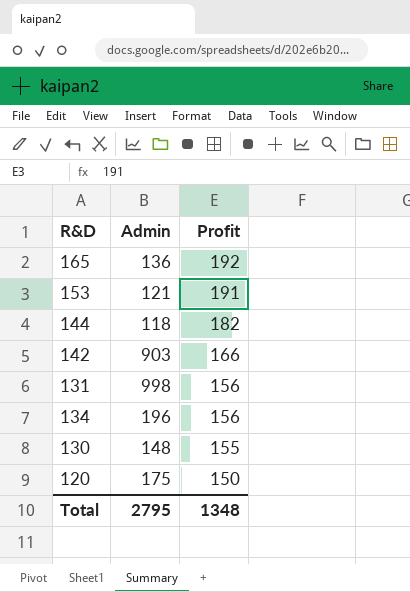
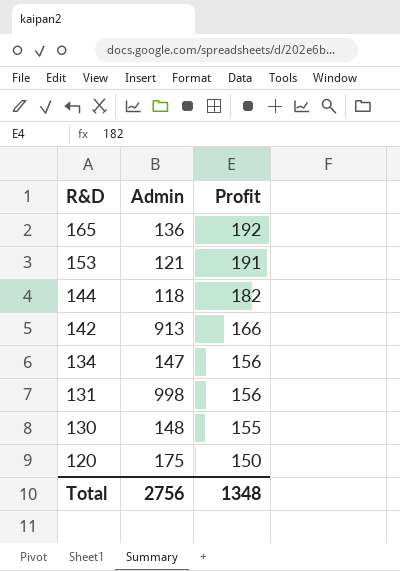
row order: Profit descending -> R&D descending
142 | Admin: 903 -> 913
134 | Admin: 196 -> 147
Total | Admin: 2795 -> 2756

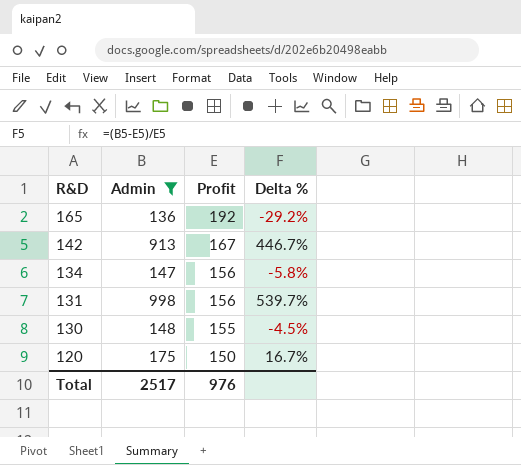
filter: none -> Admin >= 136
column Delta % | formula: none -> ([Admin] - [Profit]) / [Profit]
142 | Profit: 166 -> 167
Total | Admin: 2756 -> 2517
Total | Profit: 1348 -> 976

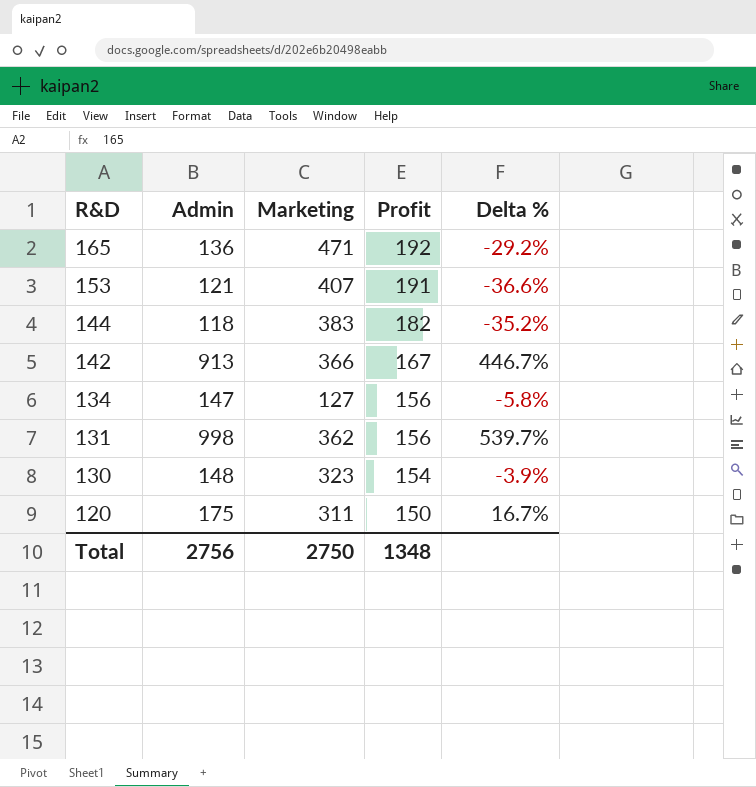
filter: Admin >= 136 -> none
column Marketing | position: none -> 3
130 | Profit: 155 -> 154
130 | Delta %: -4.5% -> -3.9%
Total | Admin: 2517 -> 2756
Total | Profit: 976 -> 1348

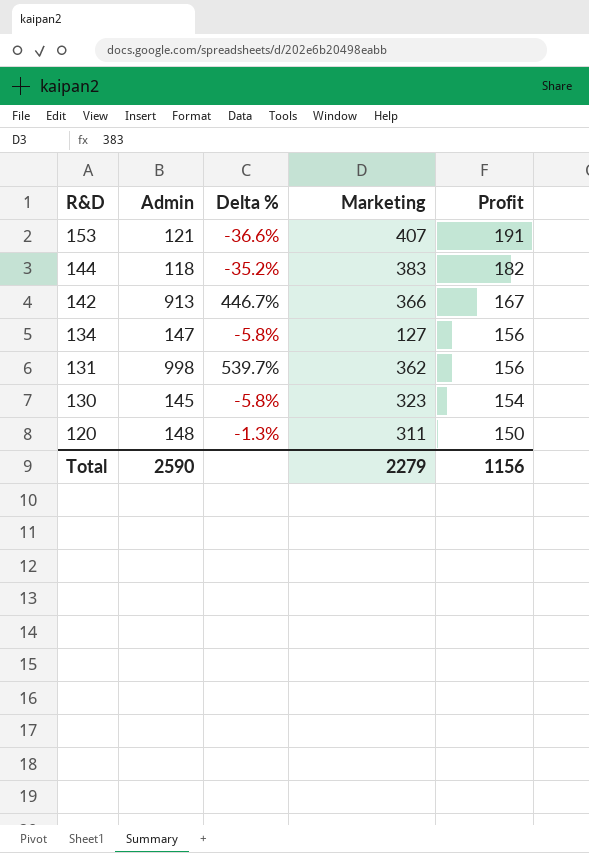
column Delta % | position: 5 -> 3
row 165: 136 | 471 | 192 | -29.2% -> none
130 | Admin: 148 -> 145
130 | Delta %: -3.9% -> -5.8%
120 | Admin: 175 -> 148
120 | Delta %: 16.7% -> -1.3%
Total | Admin: 2756 -> 2590
Total | Marketing: 2750 -> 2279
Total | Profit: 1348 -> 1156

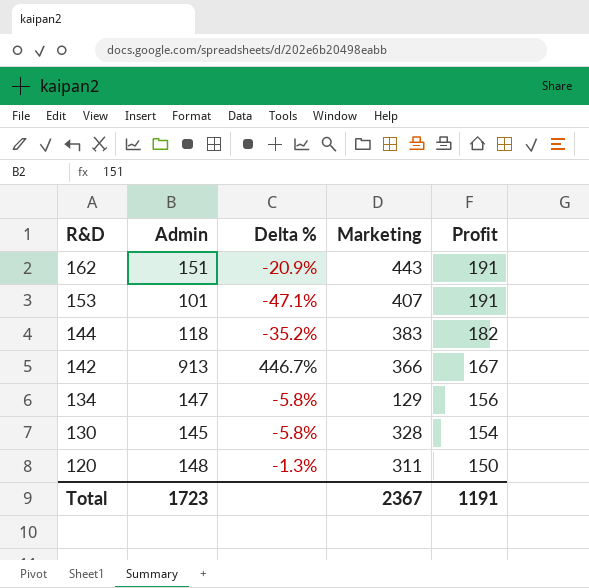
row 131: 998 | 539.7% | 362 | 156 -> none
row 162: none -> 151 | -20.9% | 443 | 191
153 | Admin: 121 -> 101
153 | Delta %: -36.6% -> -47.1%
134 | Marketing: 127 -> 129
130 | Marketing: 323 -> 328
Total | Admin: 2590 -> 1723
Total | Marketing: 2279 -> 2367
Total | Profit: 1156 -> 1191

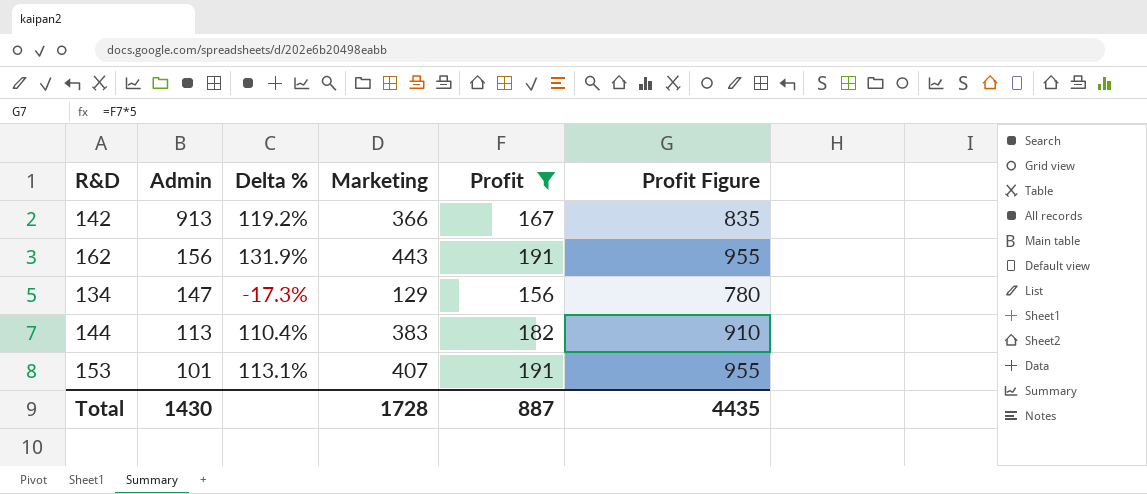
filter: none -> Profit >= 156
row order: R&D descending -> Admin descending
column Delta % | formula: ([Admin] - [Profit]) / [Profit] -> ([Marketing] - [Profit]) / [Profit]
column Profit Figure | formula: none -> [Profit] * 5
162 | Admin: 151 -> 156
144 | Admin: 118 -> 113
Total | Admin: 1723 -> 1430
Total | Marketing: 2367 -> 1728
Total | Profit: 1191 -> 887

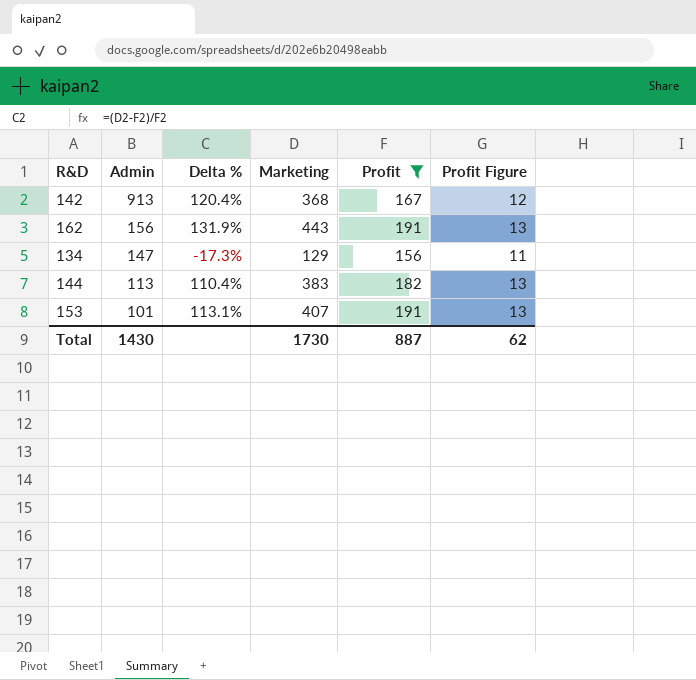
column Profit Figure | formula: [Profit] * 5 -> [Profit] * 0.07
142 | Delta %: 119.2% -> 120.4%
142 | Marketing: 366 -> 368
Total | Marketing: 1728 -> 1730
Total | Profit Figure: 4435 -> 62

